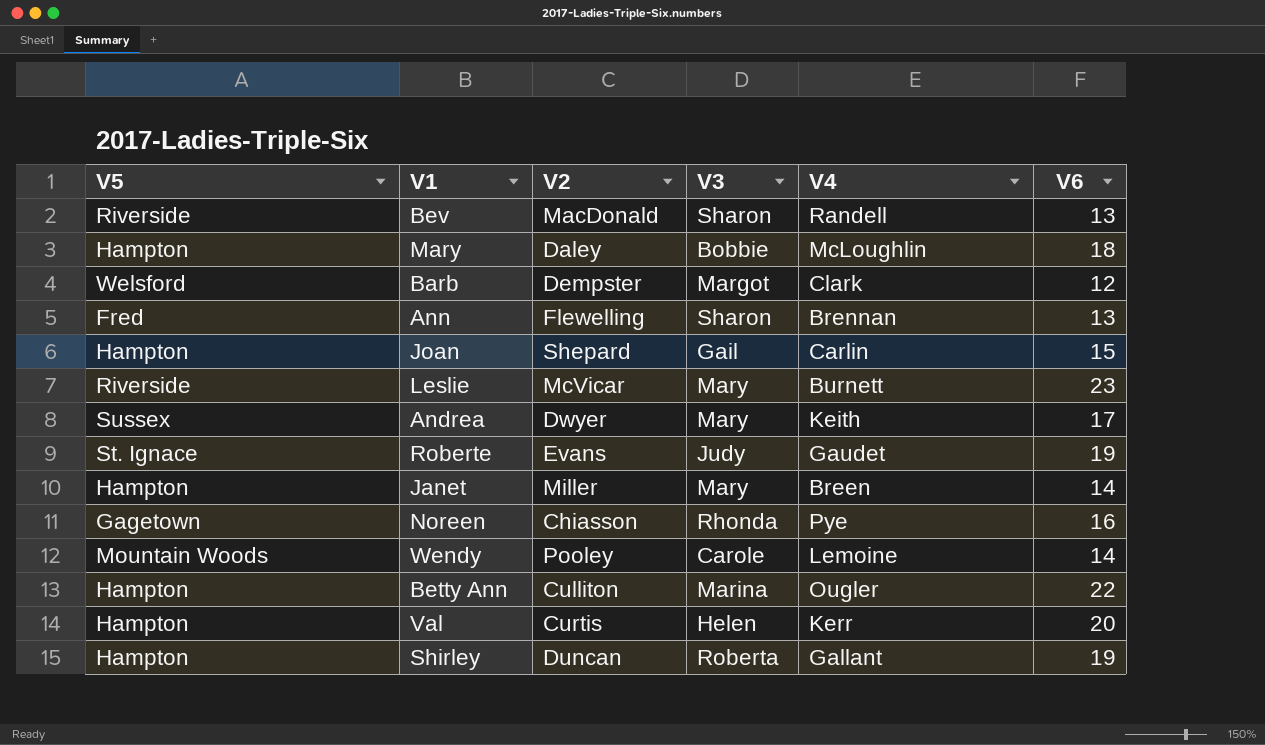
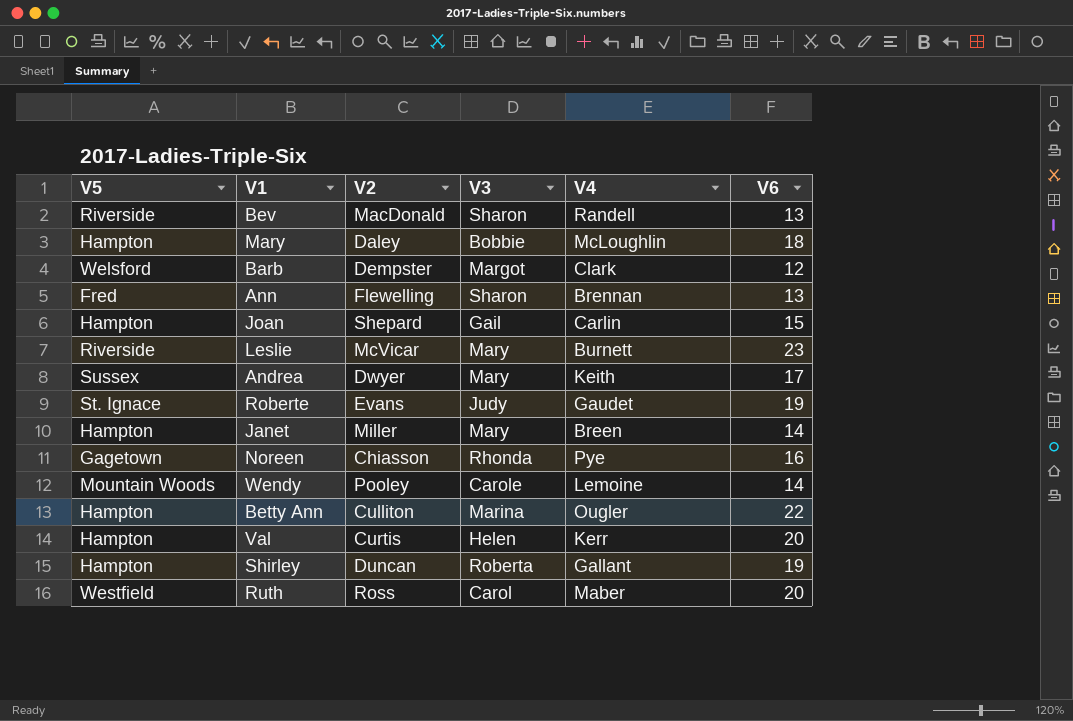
row Ruth: none -> Westfield | Ross | Carol | Maber | 20

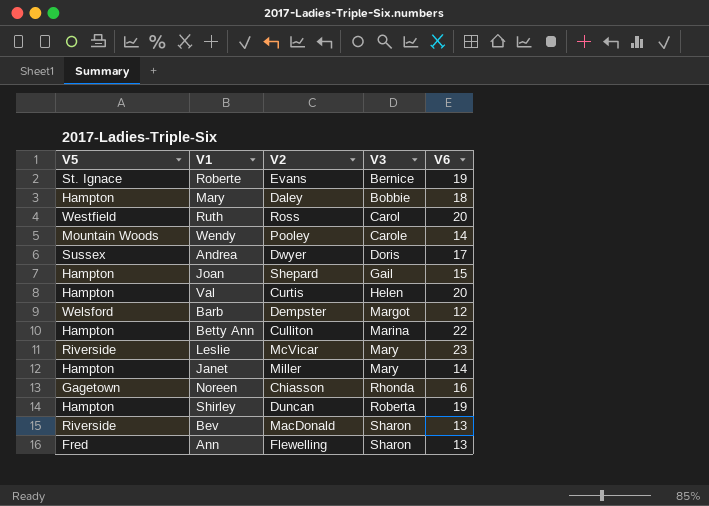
row order: none -> V3 ascending
column V4 | position: 5 -> none
Roberte | V3: Judy -> Bernice
Andrea | V3: Mary -> Doris

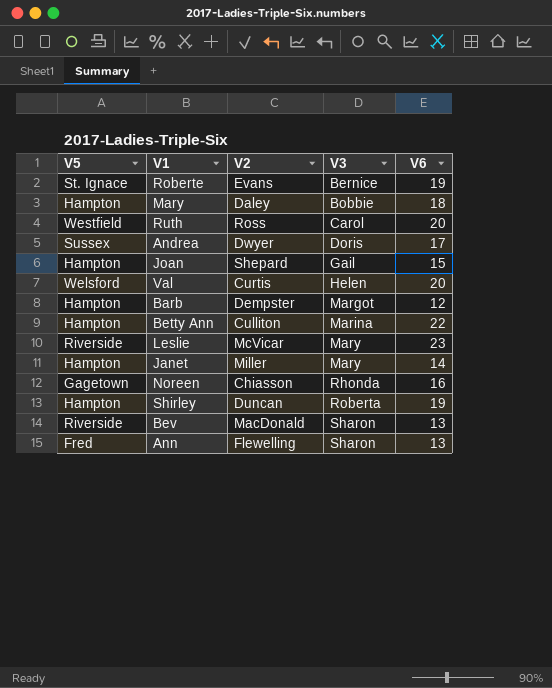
row Wendy: Mountain Woods | Pooley | Carole | 14 -> none
Val | V5: Hampton -> Welsford
Barb | V5: Welsford -> Hampton

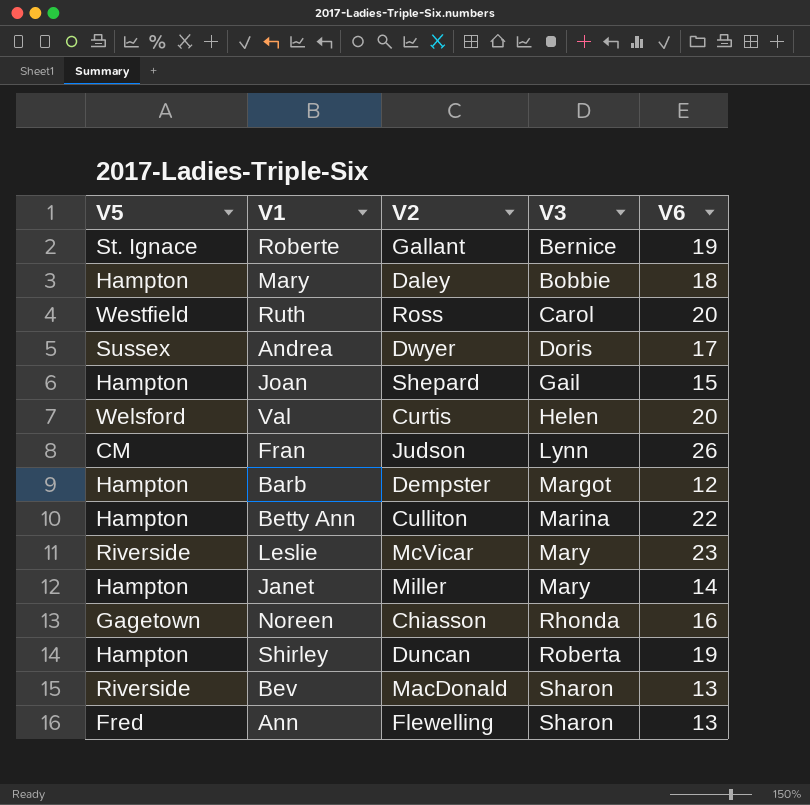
Roberte | V2: Evans -> Gallant
row Fran: none -> CM | Judson | Lynn | 26

